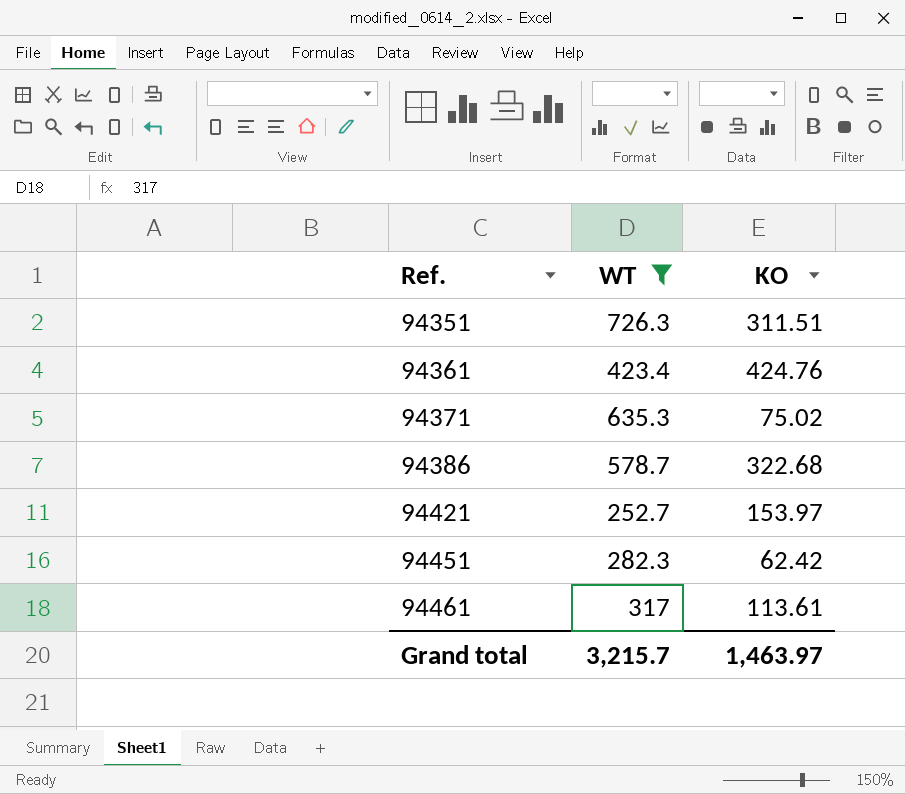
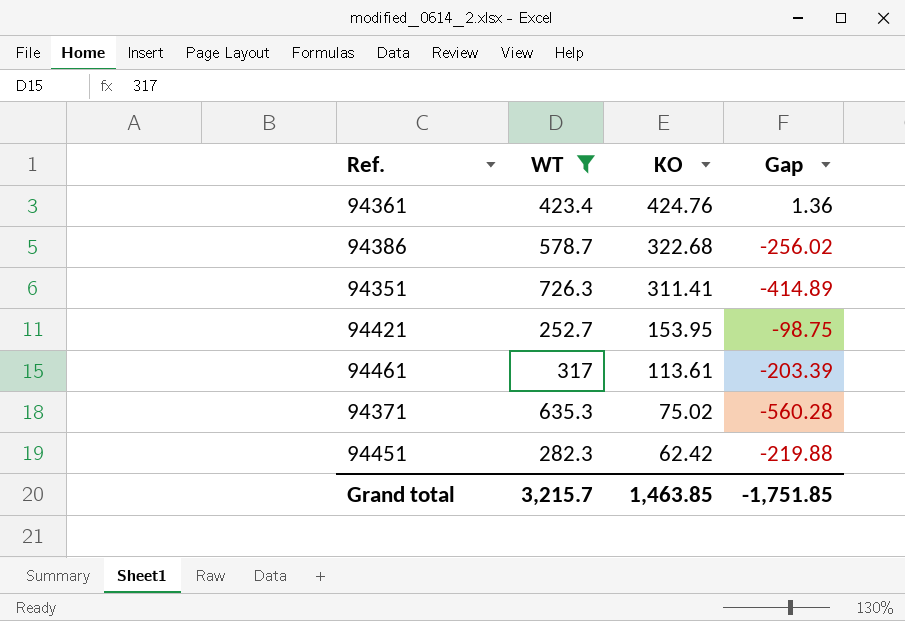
row order: Ref. ascending -> KO descending
column Gap | formula: none -> [KO] - [WT]
94351 | KO: 311.51 -> 311.41
94421 | KO: 153.97 -> 153.95
Grand total | KO: 1,463.97 -> 1,463.85

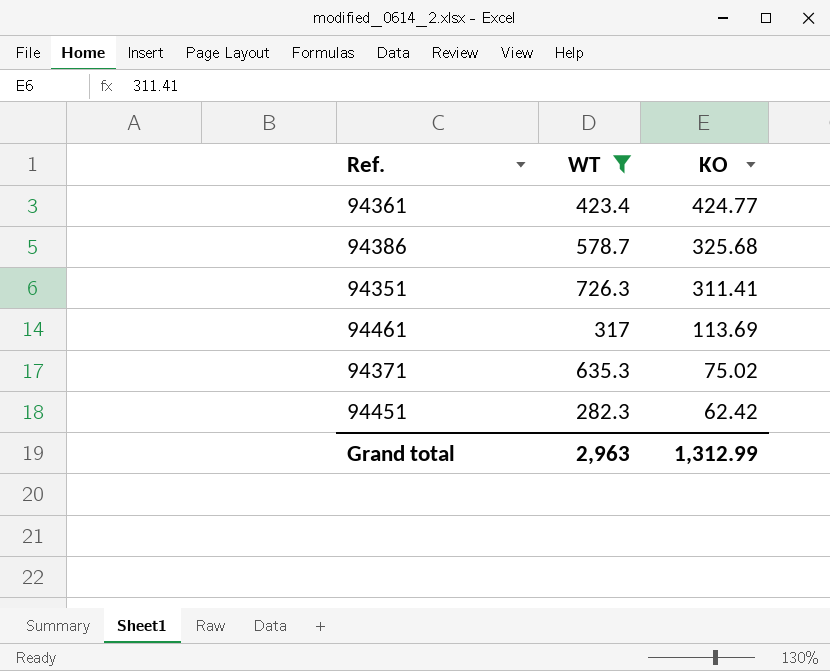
column Gap | formula: [KO] - [WT] -> none
row 94421: 252.7 | 153.95 | -98.75 -> none
94361 | KO: 424.76 -> 424.77
94386 | KO: 322.68 -> 325.68
94461 | KO: 113.61 -> 113.69
Grand total | WT: 3,215.7 -> 2,963
Grand total | KO: 1,463.85 -> 1,312.99

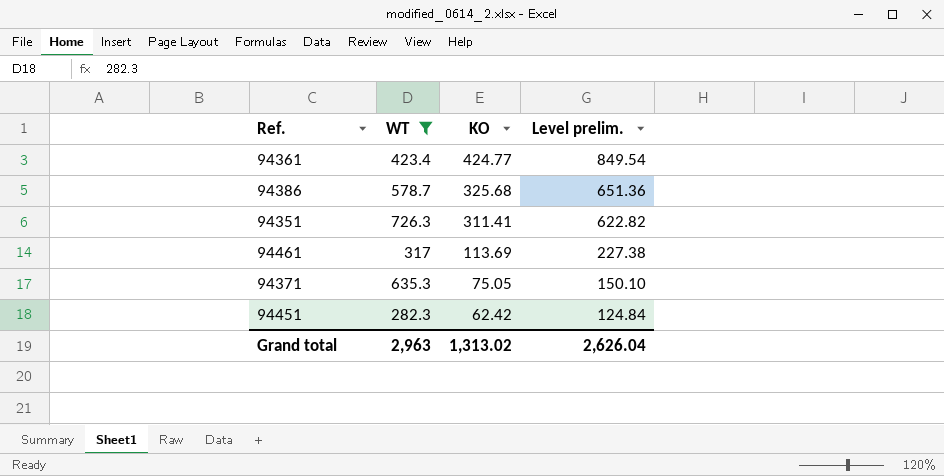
column Level prelim. | formula: none -> [KO] * 2
94371 | KO: 75.02 -> 75.05
Grand total | KO: 1,312.99 -> 1,313.02

